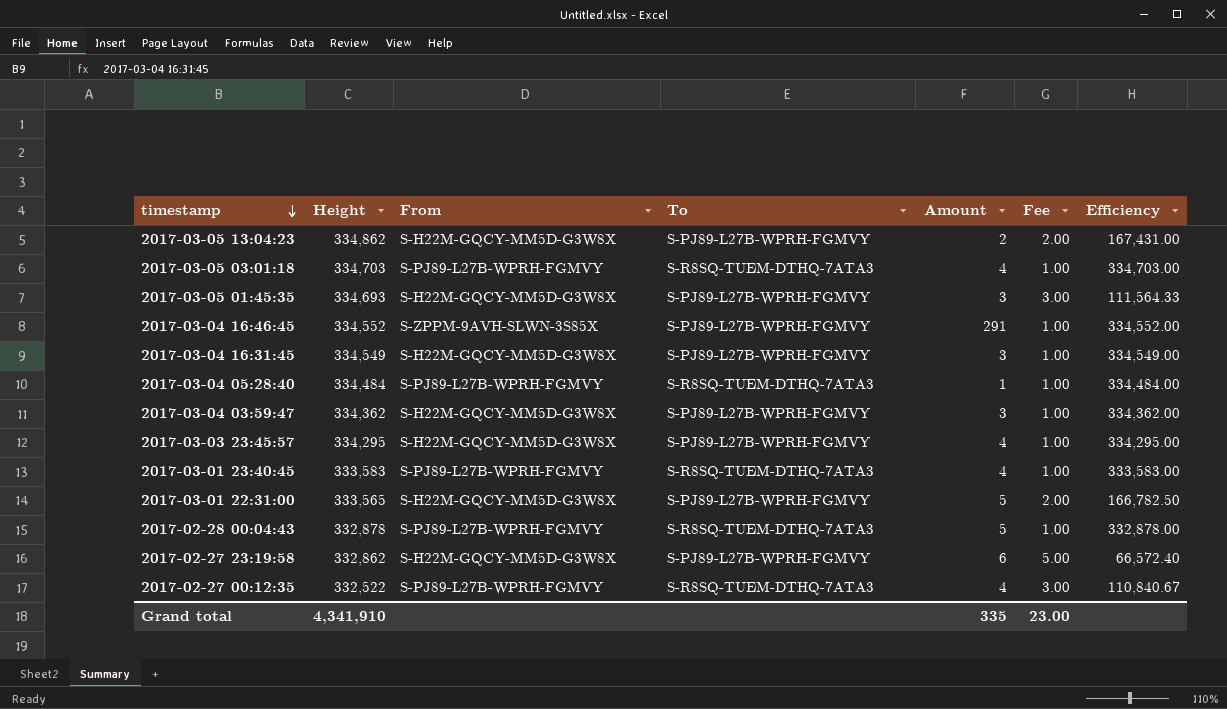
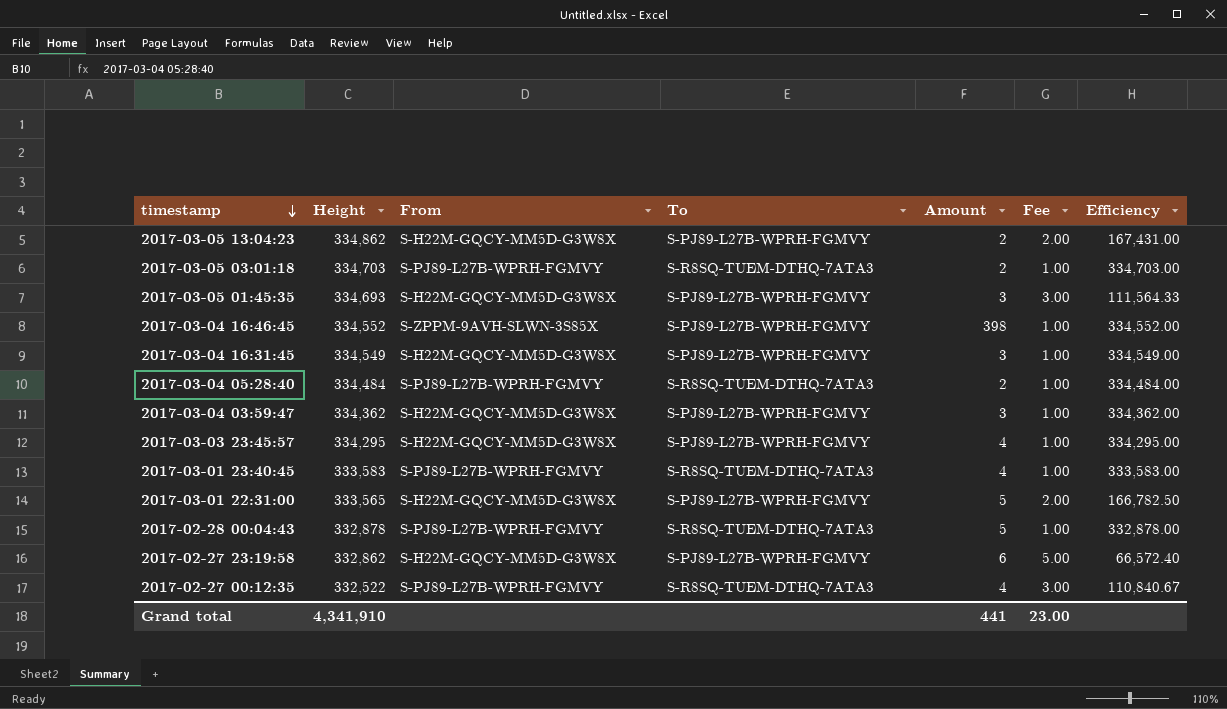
2017-03-05 03:01:18 | Amount: 4 -> 2
2017-03-04 16:46:45 | Amount: 291 -> 398
2017-03-04 05:28:40 | Amount: 1 -> 2
Grand total | Amount: 335 -> 441

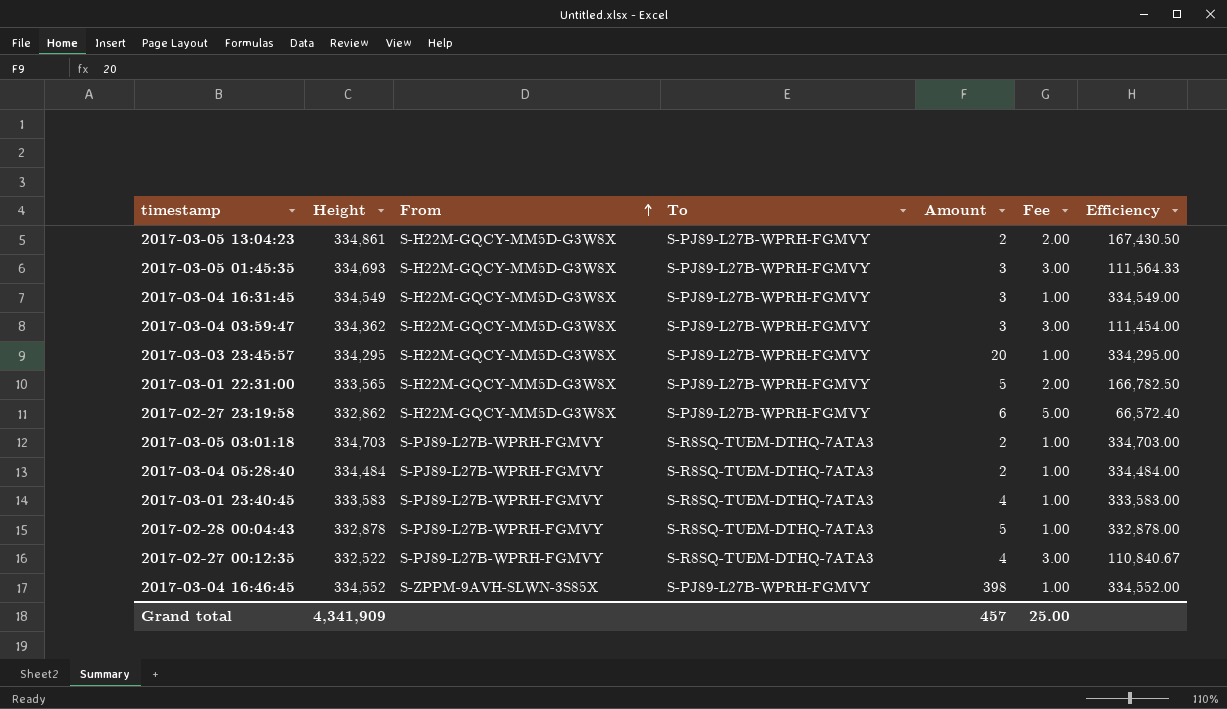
row order: timestamp descending -> From ascending
2017-03-05 13:04:23 | Height: 334,862 -> 334,861
2017-03-05 13:04:23 | Efficiency: 167,431.00 -> 167,430.50
2017-03-04 03:59:47 | Fee: 1.00 -> 3.00
2017-03-04 03:59:47 | Efficiency: 334,362.00 -> 111,454.00
2017-03-03 23:45:57 | Amount: 4 -> 20
Grand total | Height: 4,341,910 -> 4,341,909
Grand total | Amount: 441 -> 457
Grand total | Fee: 23.00 -> 25.00

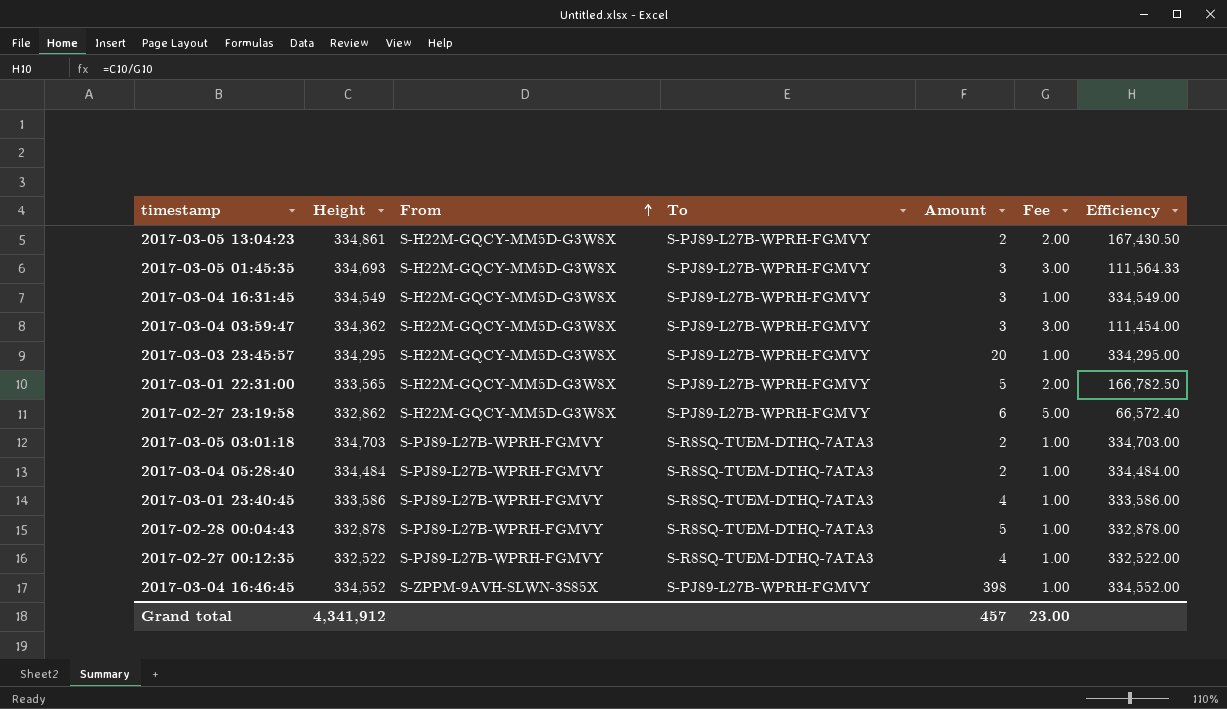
2017-03-01 23:40:45 | Height: 333,583 -> 333,586
2017-03-01 23:40:45 | Efficiency: 333,583.00 -> 333,586.00
2017-02-27 00:12:35 | Fee: 3.00 -> 1.00
2017-02-27 00:12:35 | Efficiency: 110,840.67 -> 332,522.00
Grand total | Height: 4,341,909 -> 4,341,912
Grand total | Fee: 25.00 -> 23.00

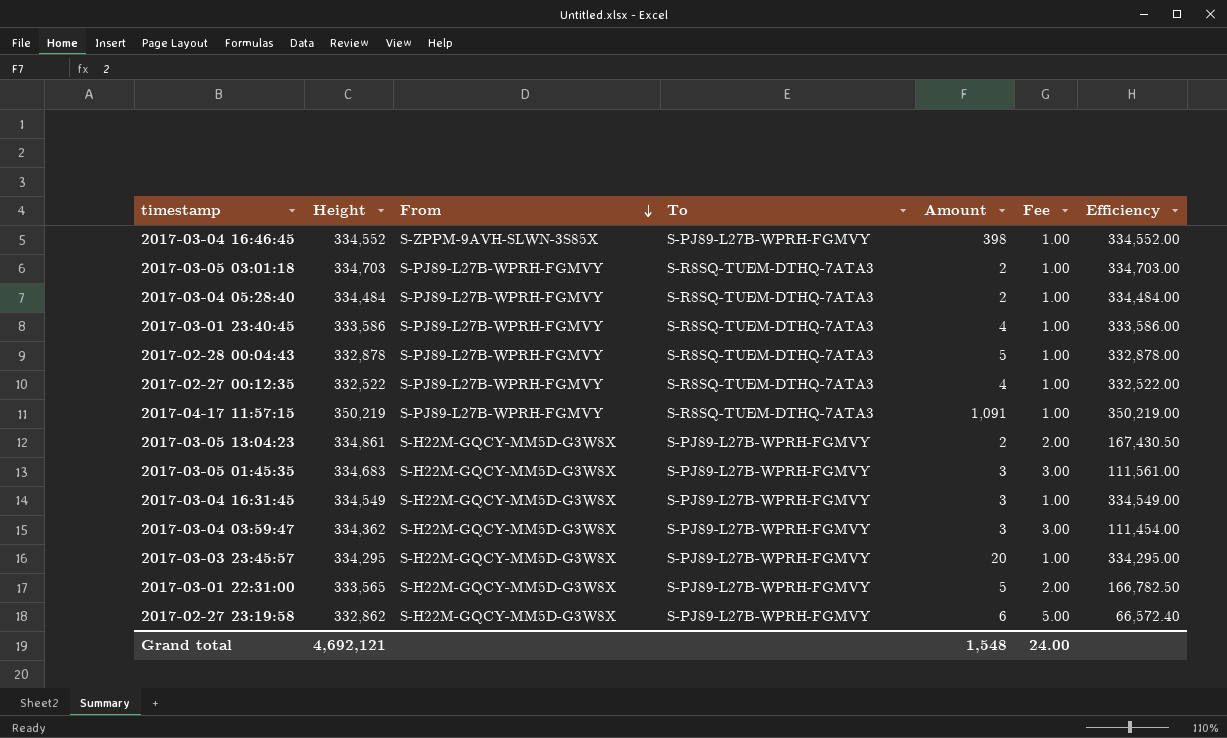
row order: From ascending -> From descending
row 2017-04-17 11:57:15: none -> 350,219 | S-PJ89-L27B-WPRH-FGMVY | S-R8SQ-TUEM-DTHQ-7ATA3 | 1,091 | 1.00 | 350,219.00
2017-03-05 01:45:35 | Height: 334,693 -> 334,683
2017-03-05 01:45:35 | Efficiency: 111,564.33 -> 111,561.00
Grand total | Height: 4,341,912 -> 4,692,121
Grand total | Amount: 457 -> 1,548
Grand total | Fee: 23.00 -> 24.00

